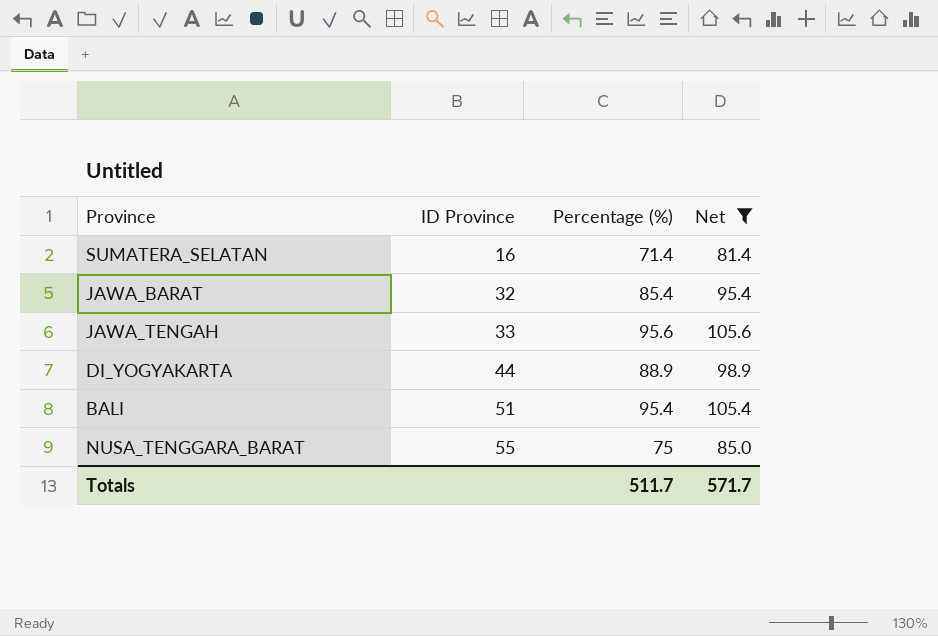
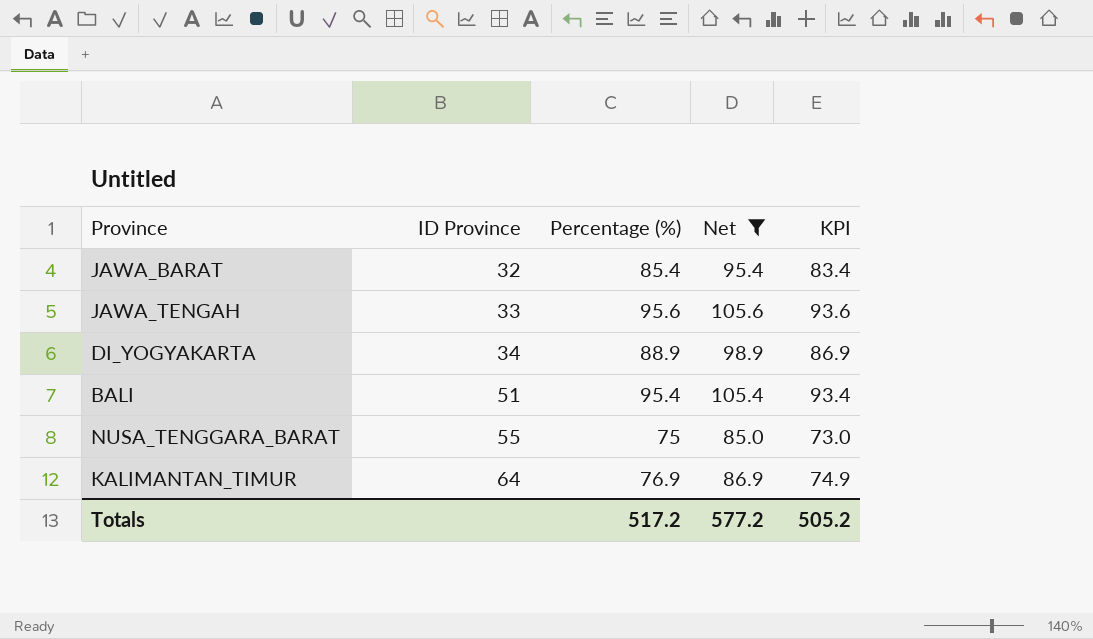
column KPI | formula: none -> [Percentage (%)] - 2
row SUMATERA_SELATAN: 16 | 71.4 | 81.4 -> none
DI_YOGYAKARTA | ID Province: 44 -> 34
row KALIMANTAN_TIMUR: none -> 64 | 76.9 | 86.9 | 74.9
Totals | Percentage (%): 511.7 -> 517.2
Totals | Net: 571.7 -> 577.2

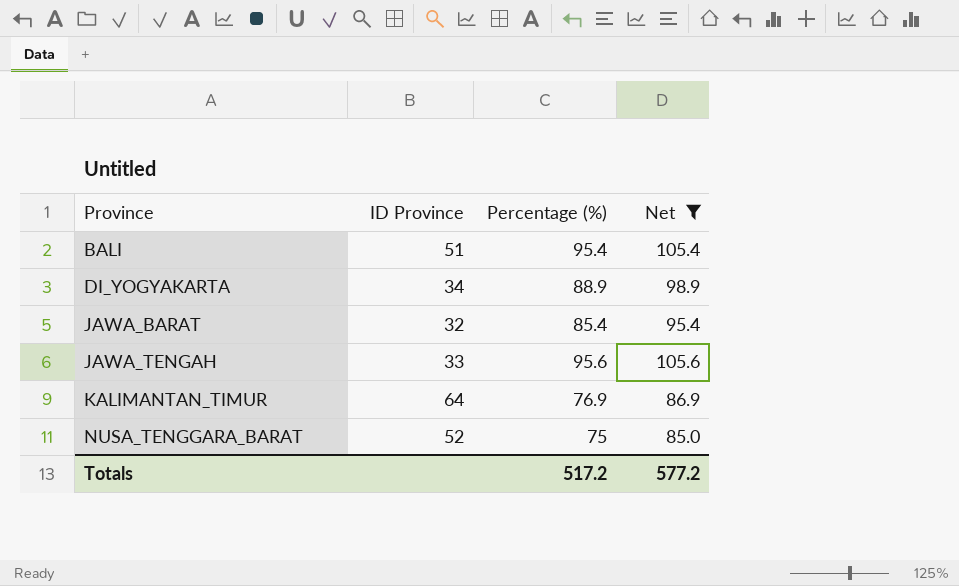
row order: ID Province ascending -> Province ascending
column KPI | formula: [Percentage (%)] - 2 -> none
NUSA_TENGGARA_BARAT | ID Province: 55 -> 52

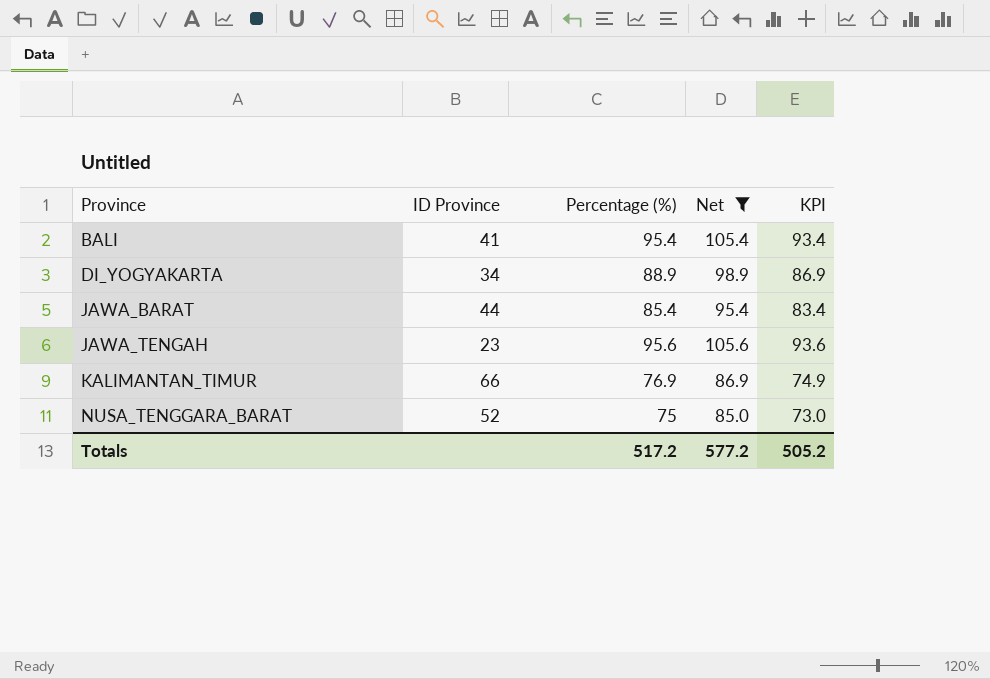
column KPI | formula: none -> [Percentage (%)] - 2
BALI | ID Province: 51 -> 41
JAWA_BARAT | ID Province: 32 -> 44
JAWA_TENGAH | ID Province: 33 -> 23
KALIMANTAN_TIMUR | ID Province: 64 -> 66

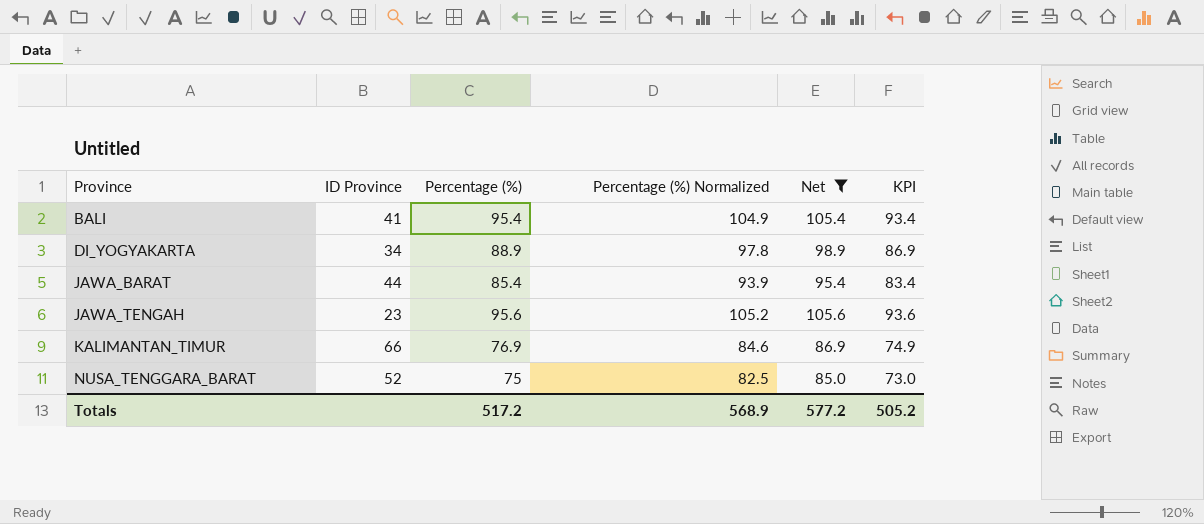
column Percentage (%) Normalized | formula: none -> [Percentage (%)] * 1.1

